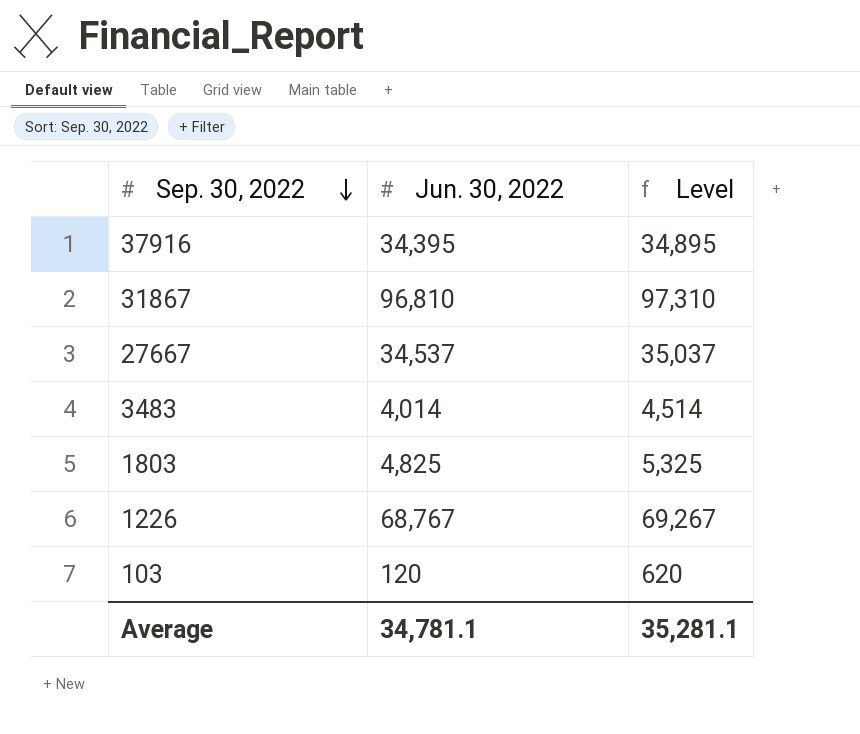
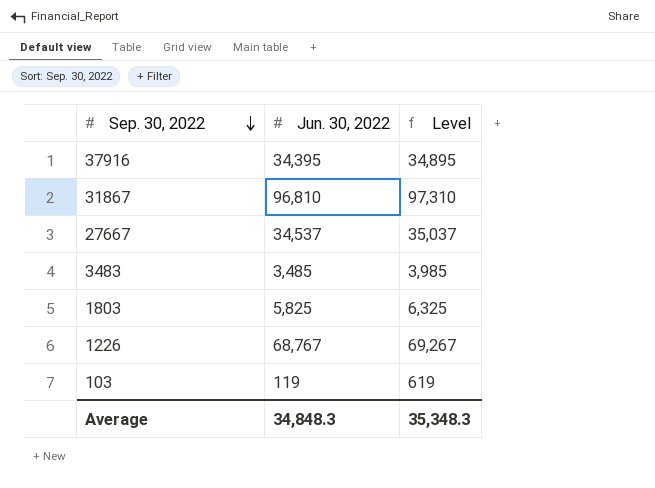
3483 | Jun. 30, 2022: 4,014 -> 3,485
3483 | Level: 4,514 -> 3,985
1803 | Jun. 30, 2022: 4,825 -> 5,825
1803 | Level: 5,325 -> 6,325
103 | Jun. 30, 2022: 120 -> 119
103 | Level: 620 -> 619
Average | Jun. 30, 2022: 34,781.1 -> 34,848.3
Average | Level: 35,281.1 -> 35,348.3

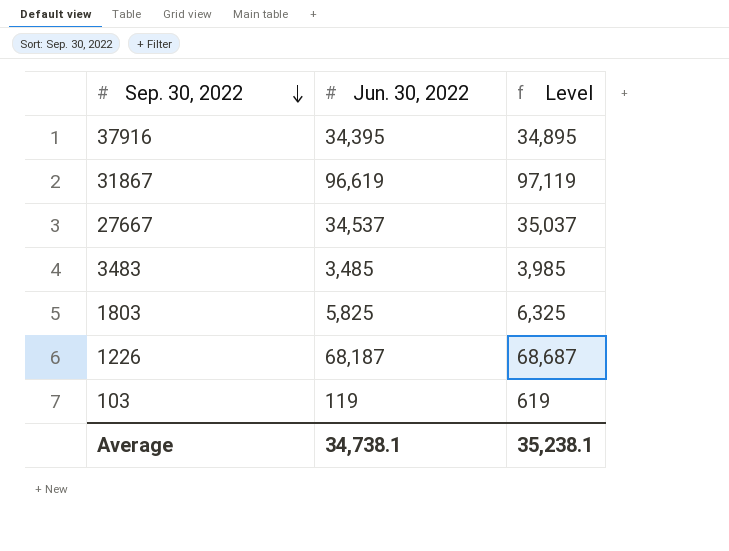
31867 | Jun. 30, 2022: 96,810 -> 96,619
31867 | Level: 97,310 -> 97,119
1226 | Jun. 30, 2022: 68,767 -> 68,187
1226 | Level: 69,267 -> 68,687
Average | Jun. 30, 2022: 34,848.3 -> 34,738.1
Average | Level: 35,348.3 -> 35,238.1

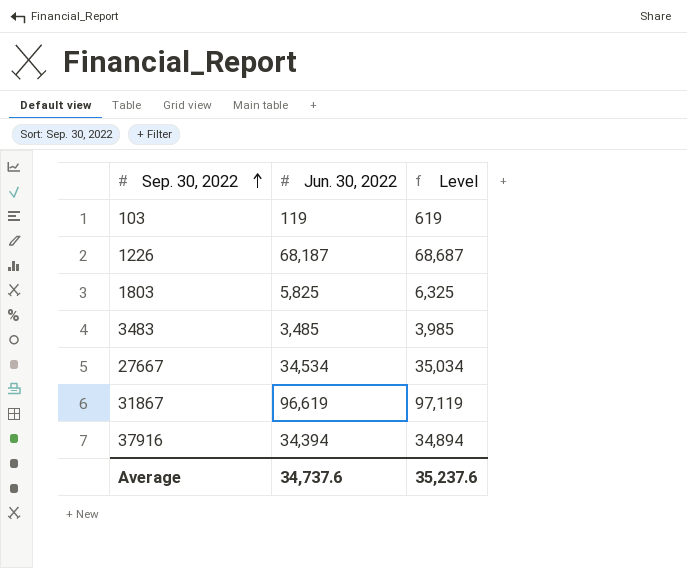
row order: Sep. 30, 2022 descending -> Sep. 30, 2022 ascending
27667 | Jun. 30, 2022: 34,537 -> 34,534
27667 | Level: 35,037 -> 35,034
37916 | Jun. 30, 2022: 34,395 -> 34,394
37916 | Level: 34,895 -> 34,894
Average | Jun. 30, 2022: 34,738.1 -> 34,737.6
Average | Level: 35,238.1 -> 35,237.6

